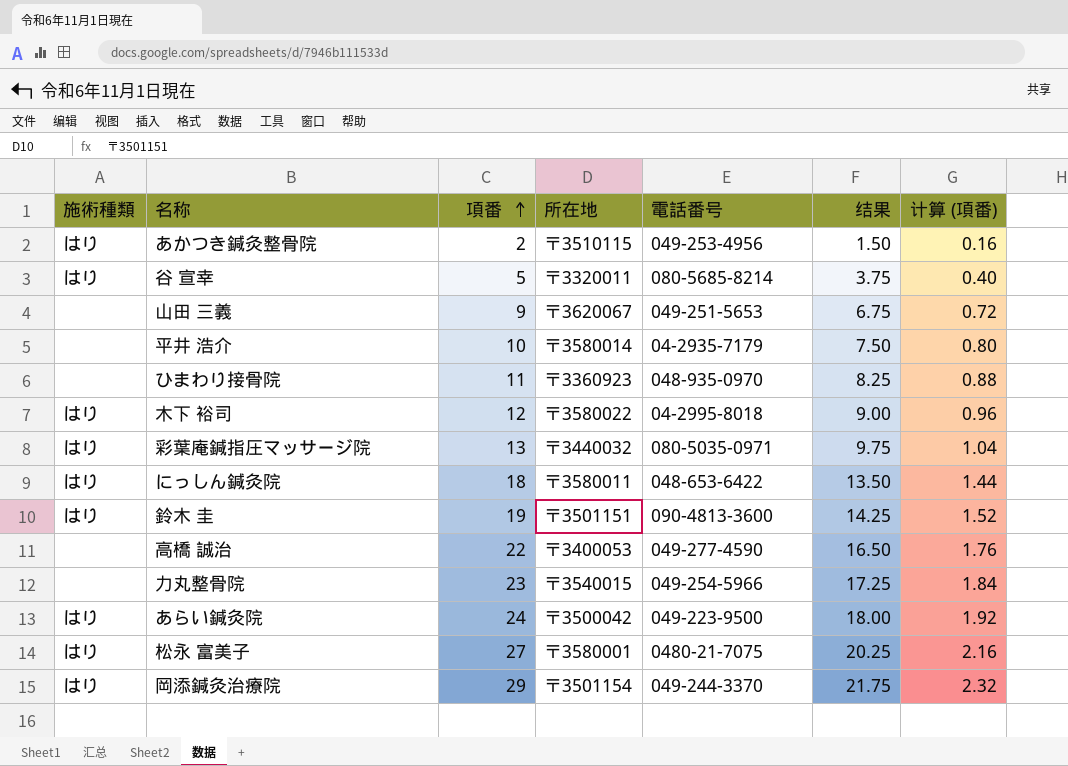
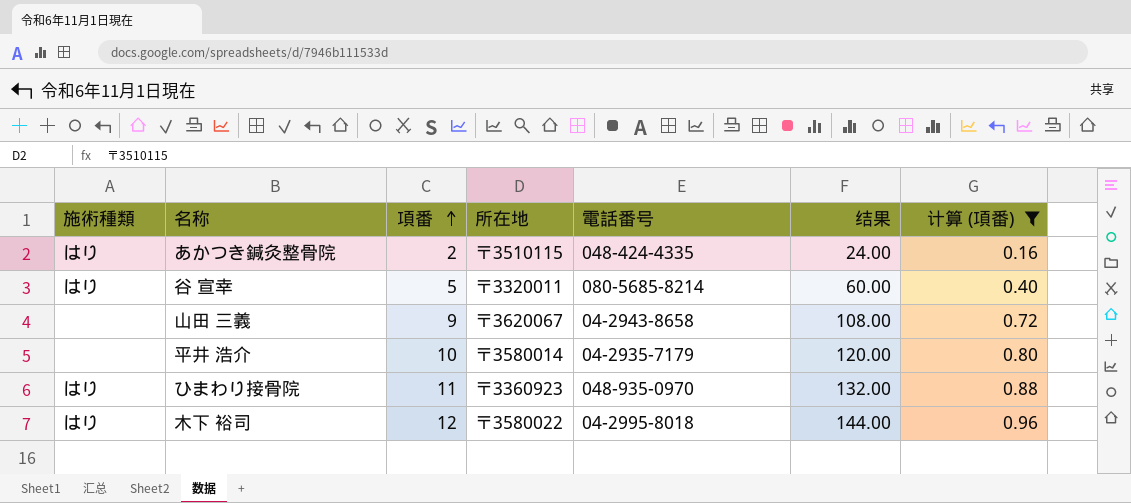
filter: none -> 计算 (項番) <= 0.96
column 结果 | formula: [項番] * 0.75 -> [項番] * 12
あかつき鍼灸整骨院 | 電話番号: 049-253-4956 -> 048-424-4335
山田 三義 | 電話番号: 049-251-5653 -> 04-2943-8658
ひまわり接骨院 | 施術種類: none -> はり

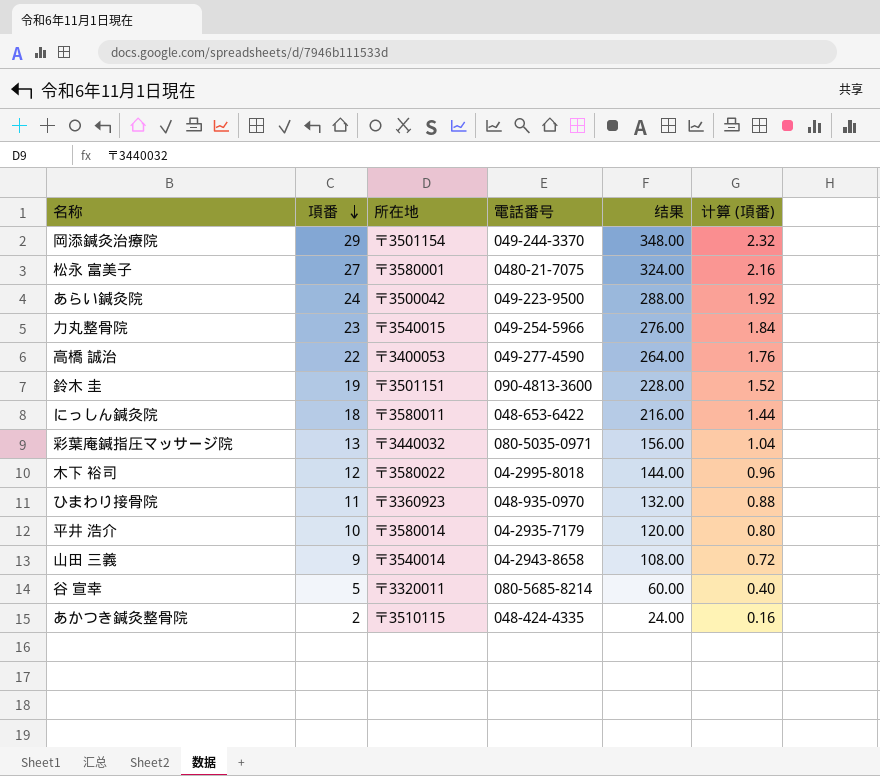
filter: 计算 (項番) <= 0.96 -> none
row order: 項番 ascending -> 項番 descending
column 施術種類 | position: 1 -> none
山田 三義 | 所在地: 〒3620067 -> 〒3540014

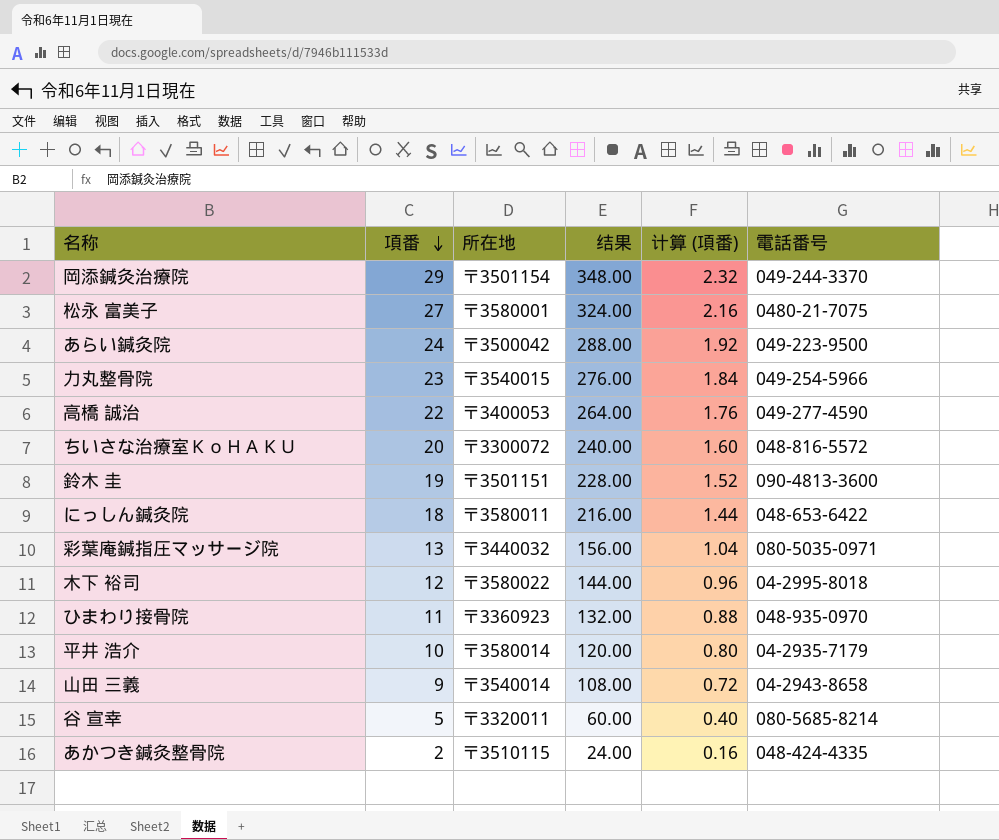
column 電話番号 | position: 4 -> 6
row ちいさな治療室ＫｏＨＡＫＵ: none -> 20 | 〒3300072 | 240.00 | 1.60 | 048-816-5572

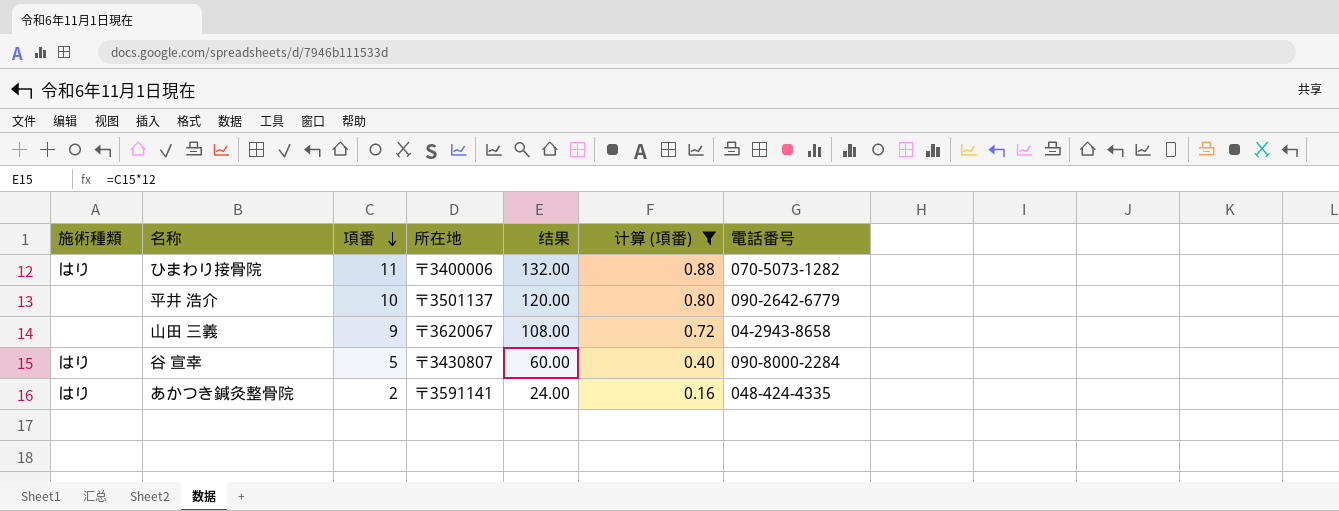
filter: none -> 计算 (項番) <= 0.88
column 施術種類 | position: none -> 1
ひまわり接骨院 | 所在地: 〒3360923 -> 〒3400006
ひまわり接骨院 | 電話番号: 048-935-0970 -> 070-5073-1282
平井 浩介 | 所在地: 〒3580014 -> 〒3501137
平井 浩介 | 電話番号: 04-2935-7179 -> 090-2642-6779
山田 三義 | 所在地: 〒3540014 -> 〒3620067
谷 宣幸 | 所在地: 〒3320011 -> 〒3430807
谷 宣幸 | 電話番号: 080-5685-8214 -> 090-8000-2284
あかつき鍼灸整骨院 | 所在地: 〒3510115 -> 〒3591141

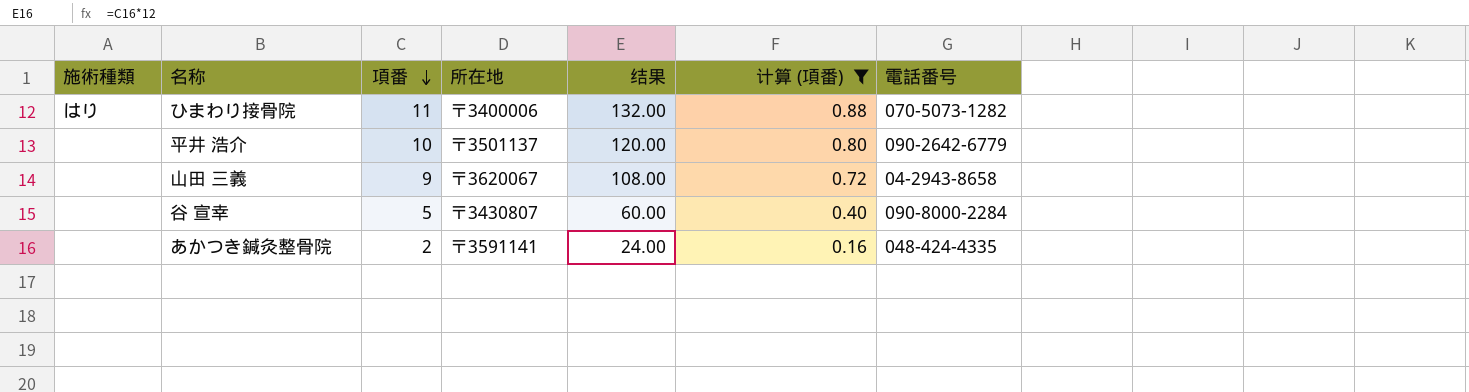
谷 宣幸 | 施術種類: はり -> none
あかつき鍼灸整骨院 | 施術種類: はり -> none

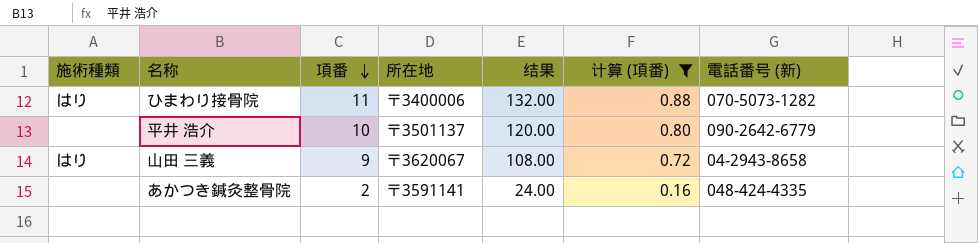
column name: 電話番号 -> 電話番号 (新)
row 谷 宣幸: none | 5 | 〒3430807 | 60.00 | 0.40 | 090-8000-2284 -> none
山田 三義 | 施術種類: none -> はり

